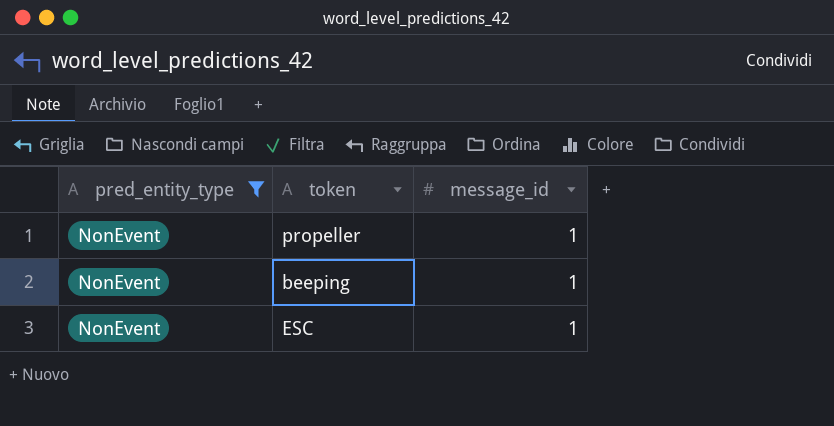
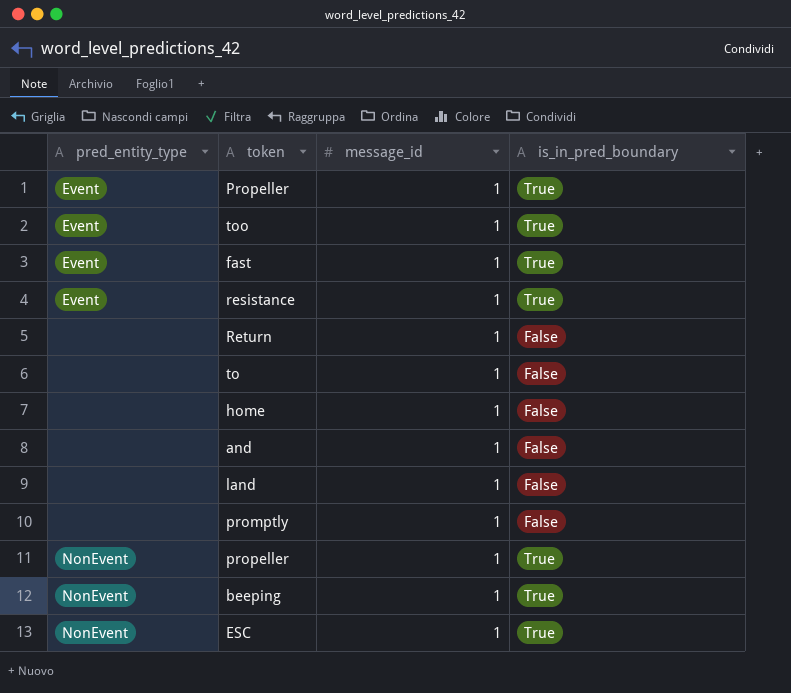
filter: pred_entity_type = NonEvent -> none
column is_in_pred_boundary | position: none -> 4

